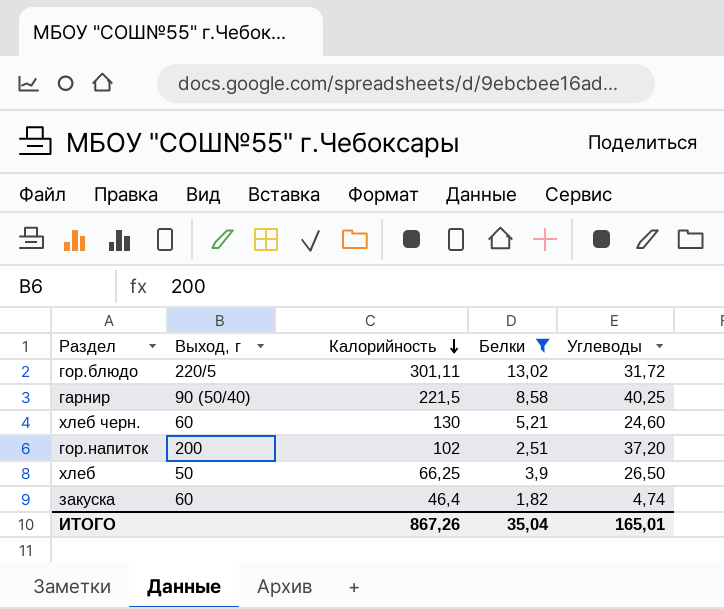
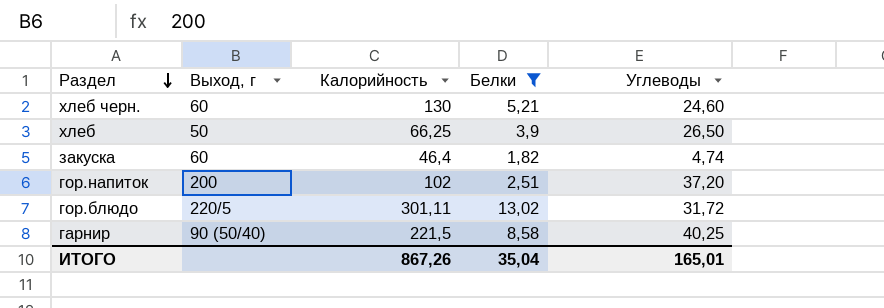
row order: Калорийность descending -> Раздел descending

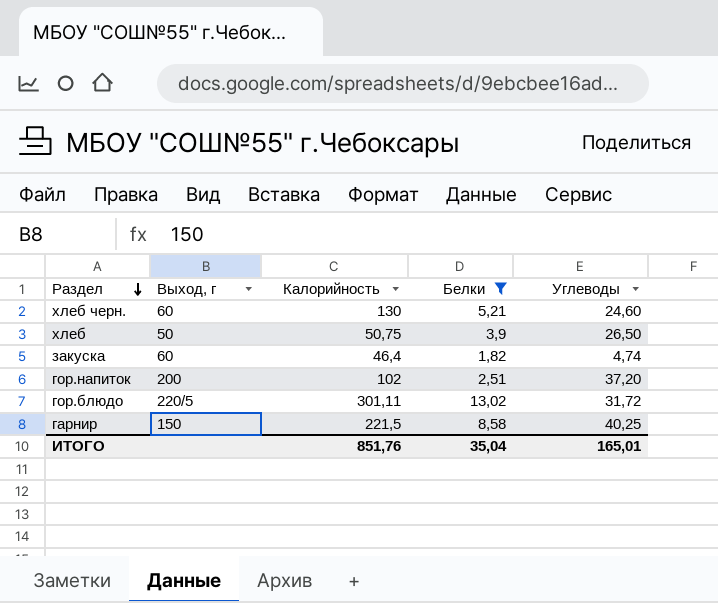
хлеб | Калорийность: 66,25 -> 50,75
гарнир | Выход, г: 90 (50/40) -> 150
ИТОГО | Калорийность: 867,26 -> 851,76

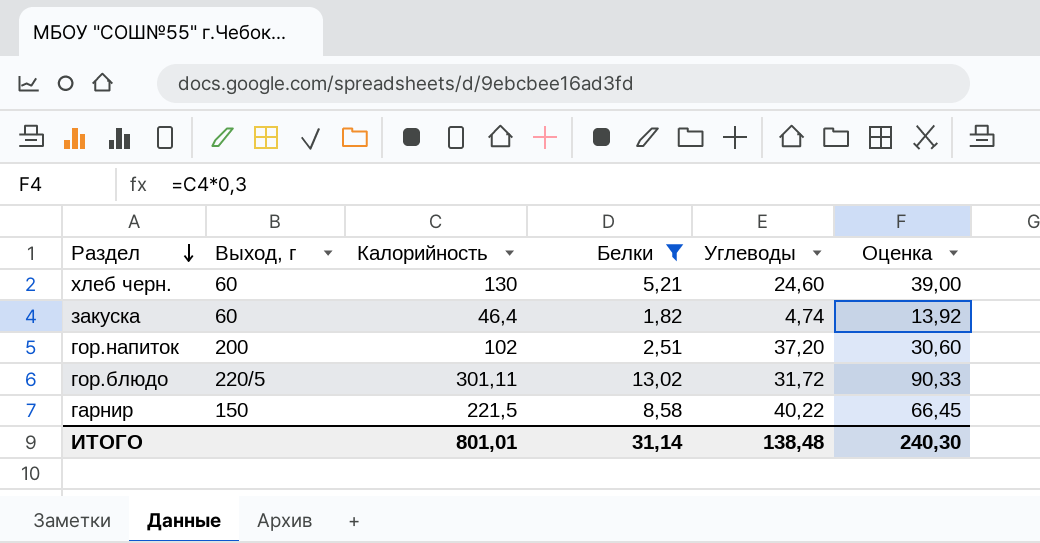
column Оценка | formula: none -> [Калорийность] * 0,3
row хлеб: 50 | 50,75 | 3,9 | 26,50 -> none
гарнир | Углеводы: 40,25 -> 40,22
ИТОГО | Калорийность: 851,76 -> 801,01
ИТОГО | Белки: 35,04 -> 31,14
ИТОГО | Углеводы: 165,01 -> 138,48

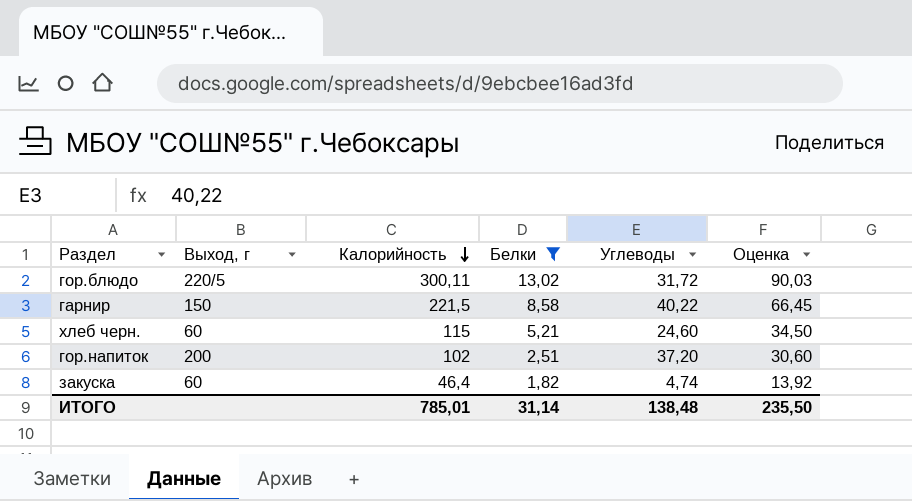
row order: Раздел descending -> Калорийность descending
гор.блюдо | Калорийность: 301,11 -> 300,11
гор.блюдо | Оценка: 90,33 -> 90,03
хлеб черн. | Калорийность: 130 -> 115
хлеб черн. | Оценка: 39,00 -> 34,50
ИТОГО | Калорийность: 801,01 -> 785,01
ИТОГО | Оценка: 240,30 -> 235,50

